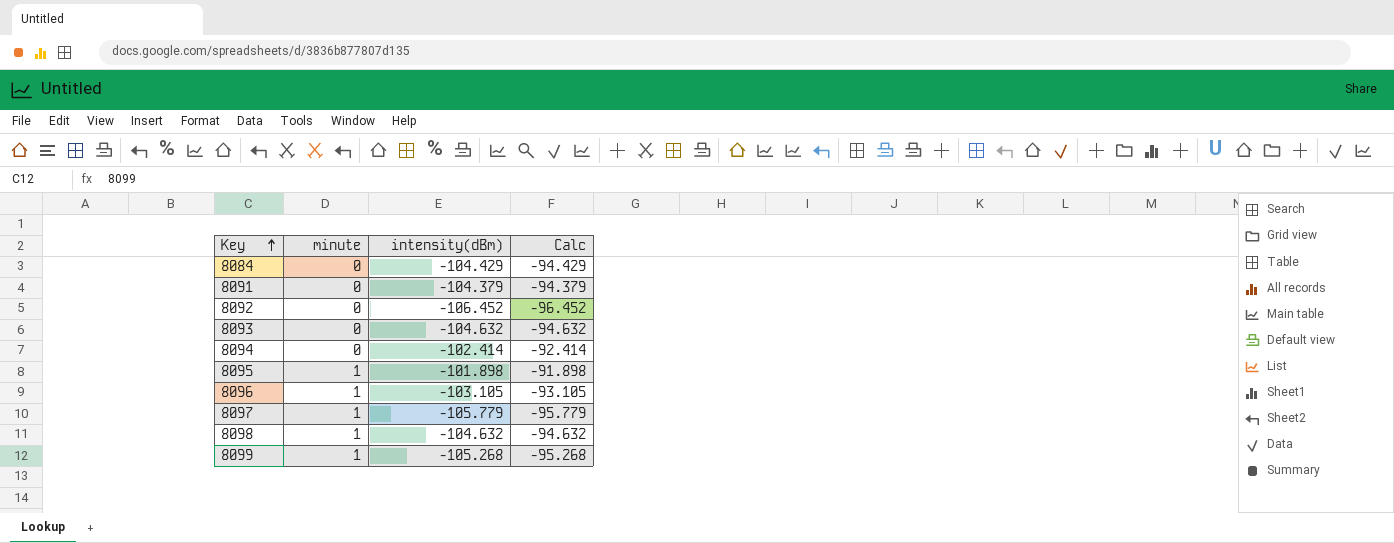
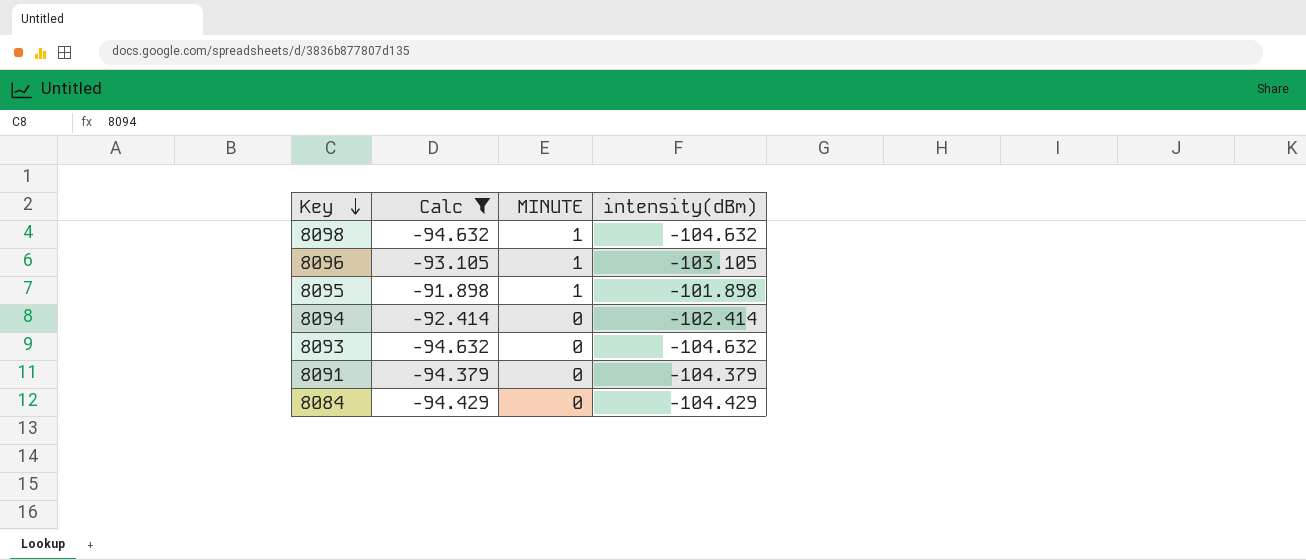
filter: none -> Calc >= -94.632
row order: Key ascending -> Key descending
column Calc | position: 4 -> 2
column name: minute -> MINUTE

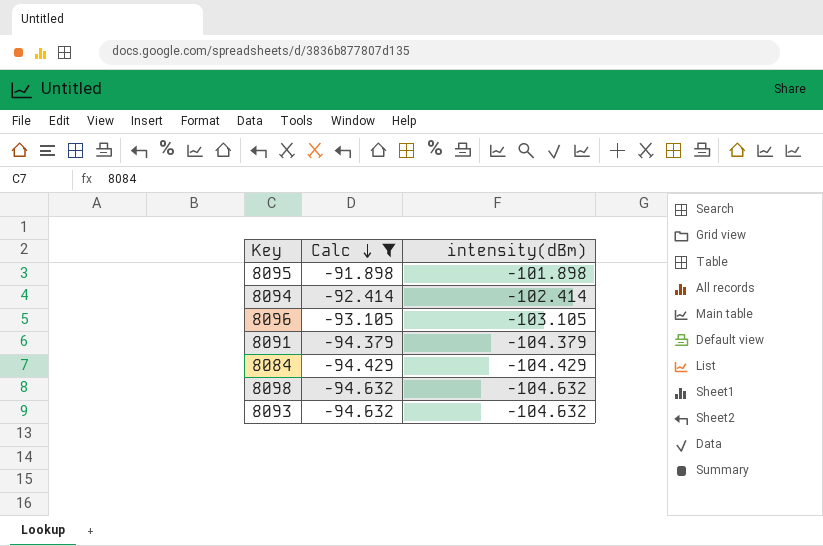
row order: Key descending -> Calc descending
column MINUTE | position: 3 -> none

